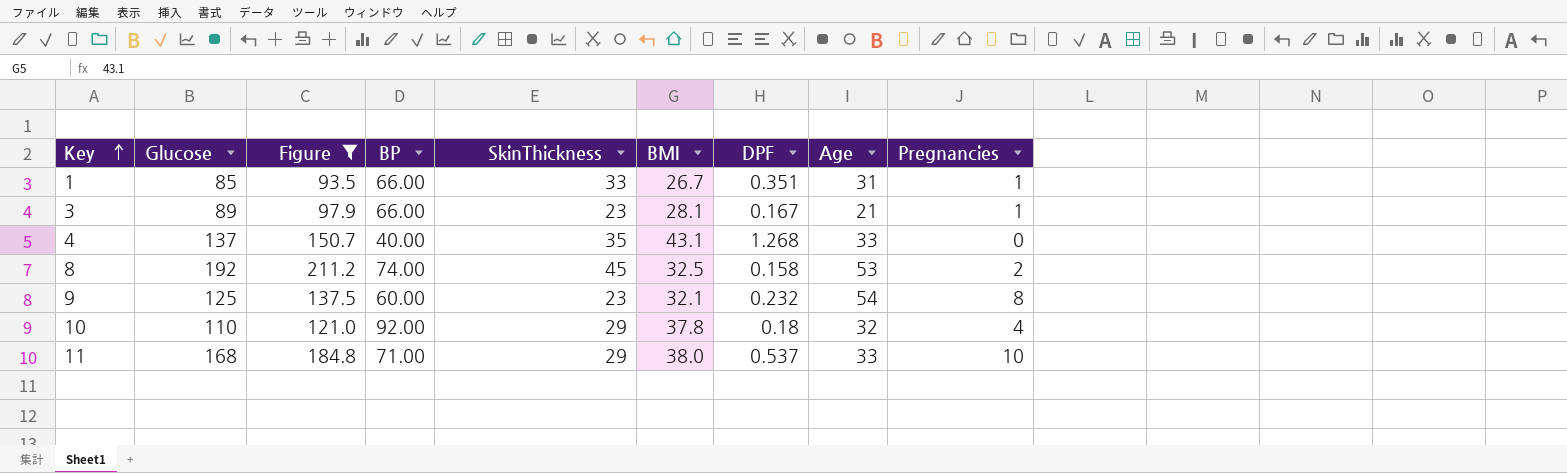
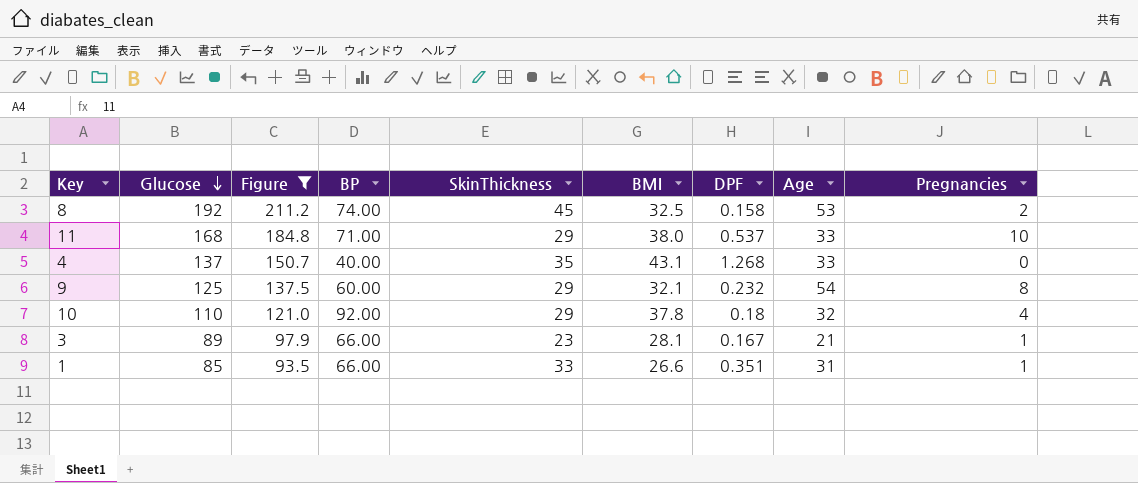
row order: Key ascending -> Glucose descending
9 | SkinThickness: 23 -> 29
1 | BMI: 26.7 -> 26.6

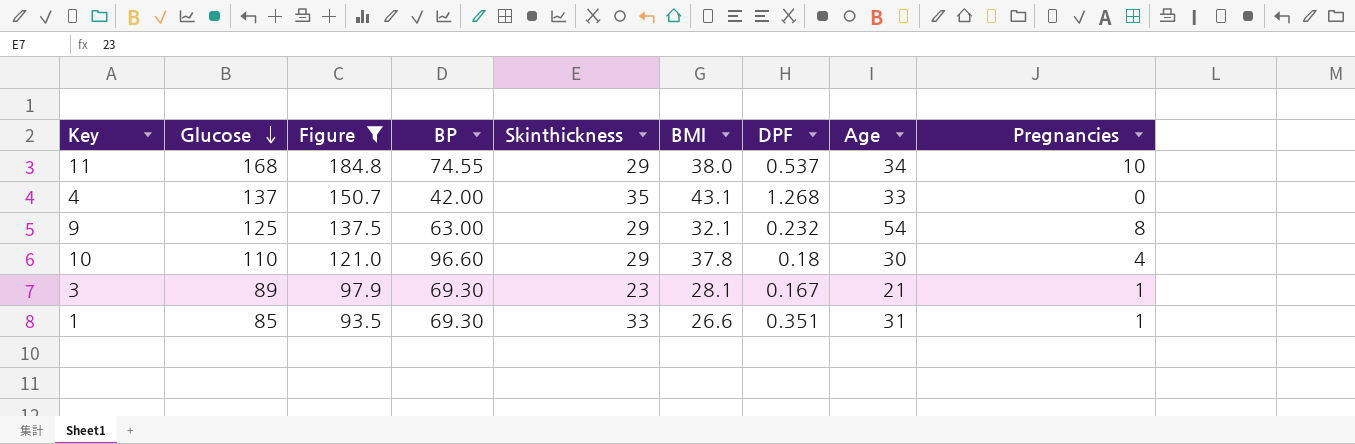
column name: SkinThickness -> Skinthickness
row 8: 192 | 211.2 | 74.00 | 45 | 32.5 | 0.158 | 53 | 2 -> none
11 | BP: 71.00 -> 74.55
11 | Age: 33 -> 34
4 | BP: 40.00 -> 42.00
9 | BP: 60.00 -> 63.00
10 | BP: 92.00 -> 96.60
10 | Age: 32 -> 30
3 | BP: 66.00 -> 69.30
1 | BP: 66.00 -> 69.30

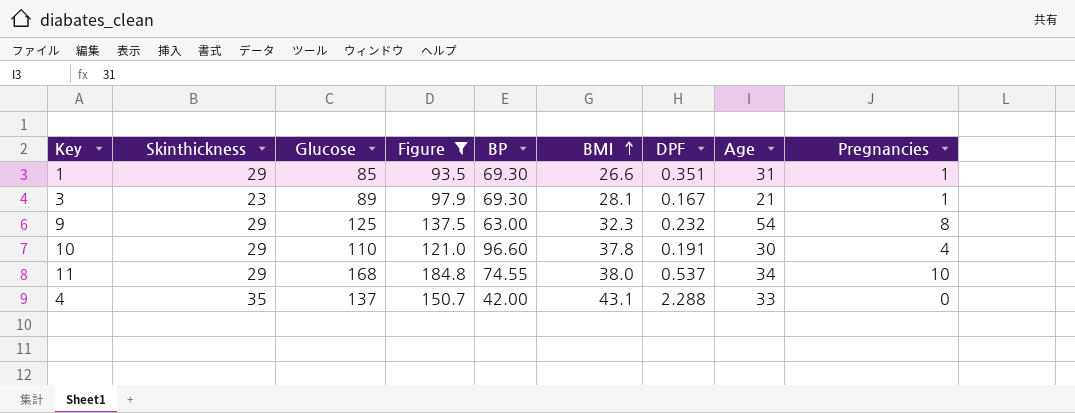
row order: Glucose descending -> BMI ascending
column Skinthickness | position: 5 -> 2
1 | Skinthickness: 33 -> 29
9 | BMI: 32.1 -> 32.3
10 | DPF: 0.18 -> 0.191
4 | DPF: 1.268 -> 2.288

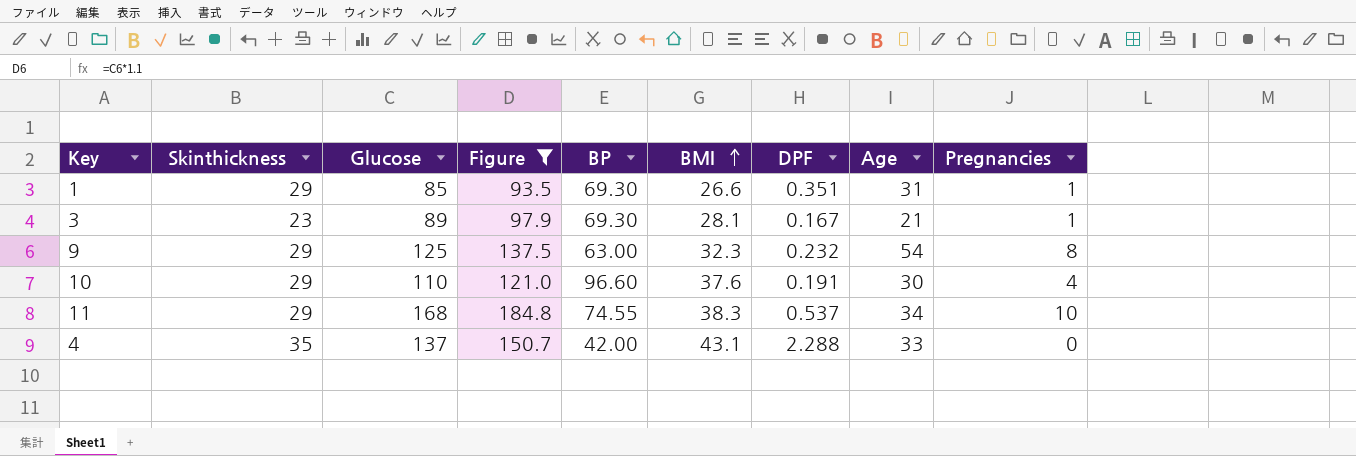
10 | BMI: 37.8 -> 37.6
11 | BMI: 38.0 -> 38.3

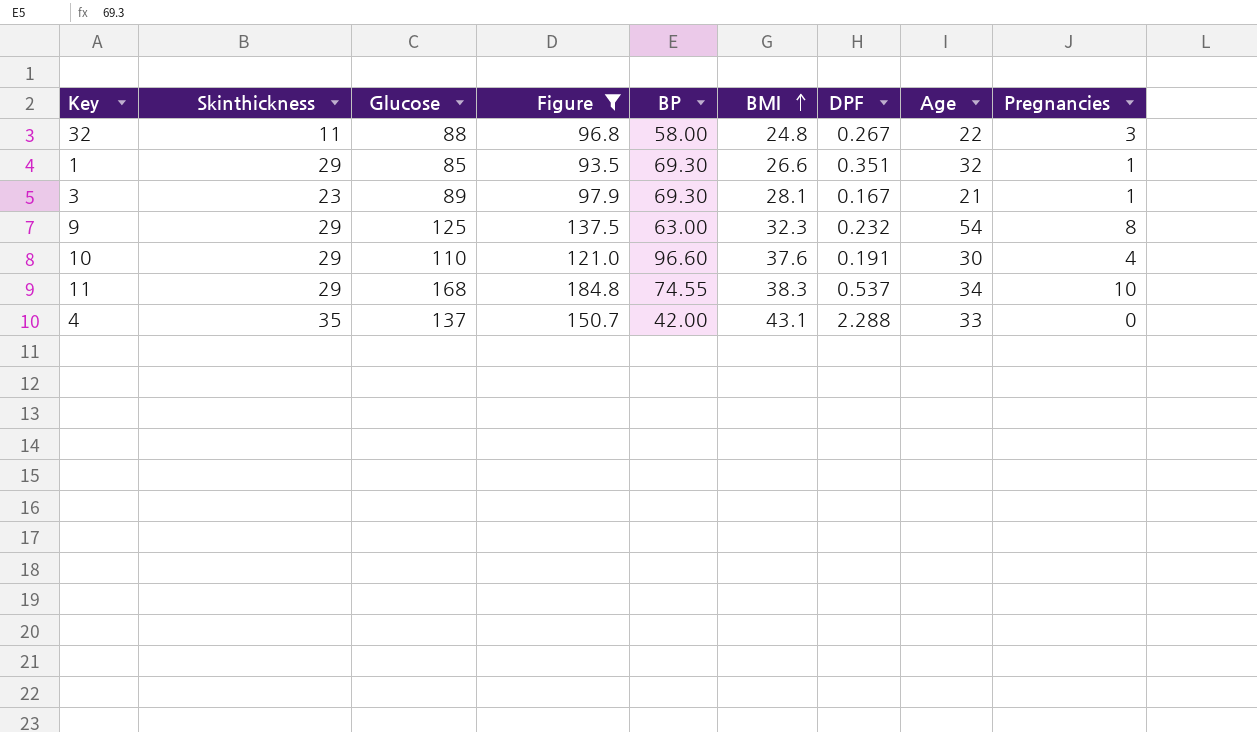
row 32: none -> 11 | 88 | 96.8 | 58.00 | 24.8 | 0.267 | 22 | 3
1 | Age: 31 -> 32

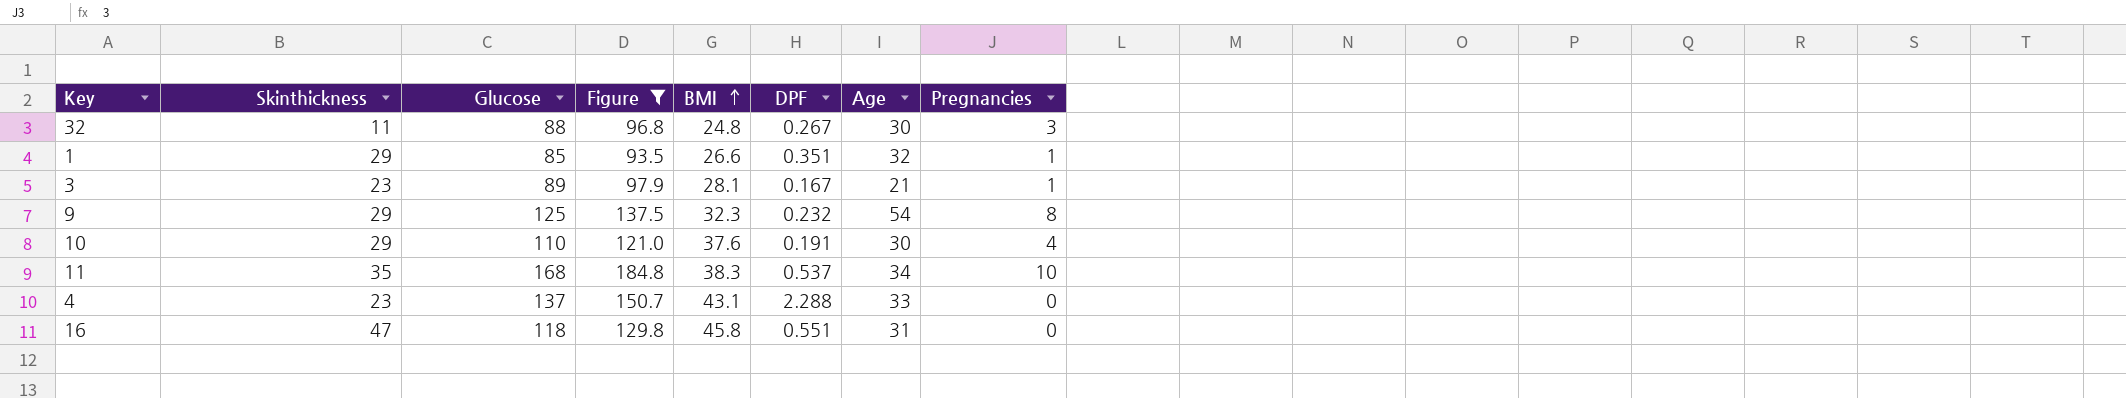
column BP | position: 5 -> none
32 | Age: 22 -> 30
11 | Skinthickness: 29 -> 35
4 | Skinthickness: 35 -> 23
row 16: none -> 47 | 118 | 129.8 | 45.8 | 0.551 | 31 | 0

